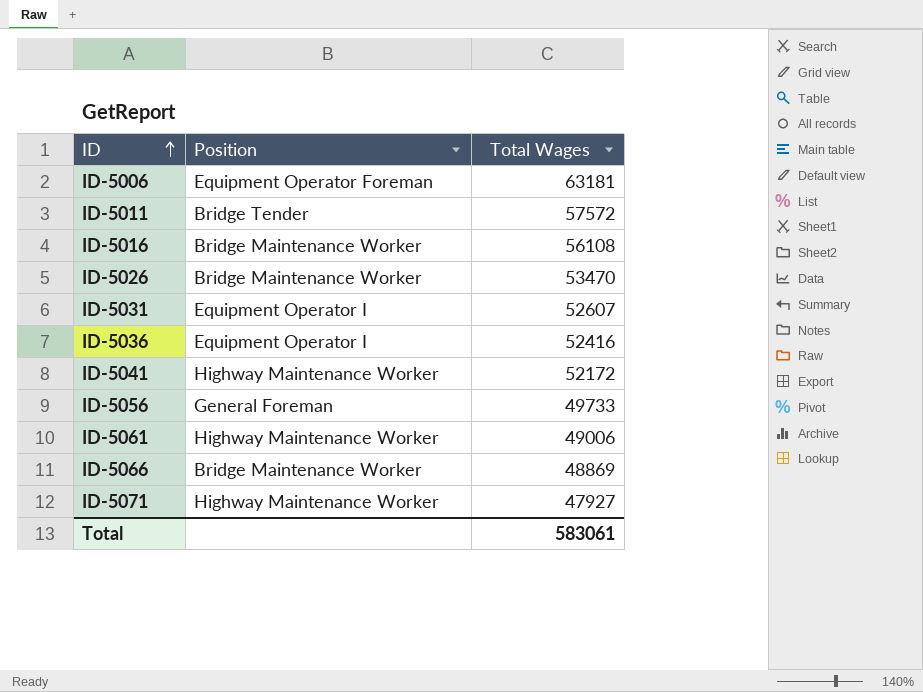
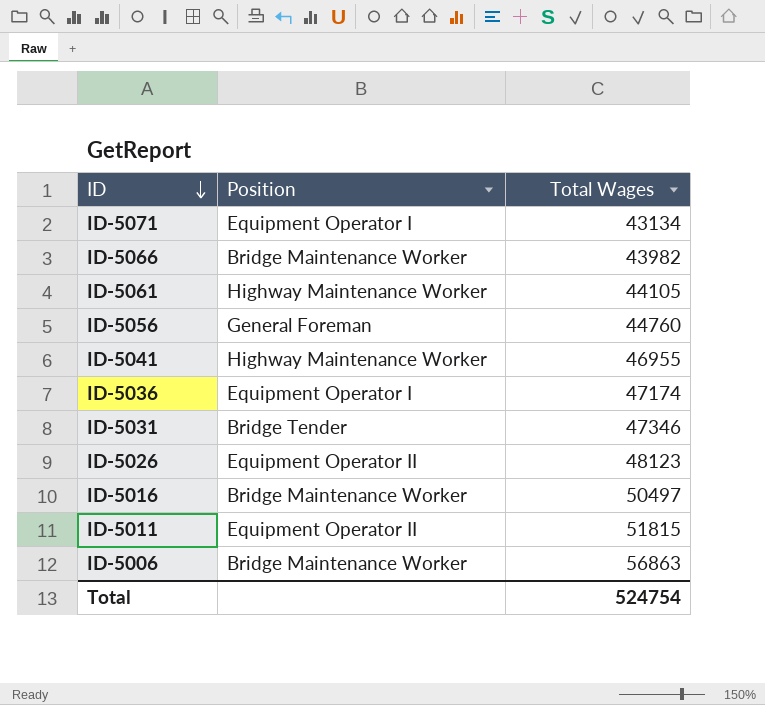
row order: ID ascending -> ID descending
ID-5071 | Position: Highway Maintenance Worker -> Equipment Operator I
ID-5071 | Total Wages: 47927 -> 43134
ID-5066 | Total Wages: 48869 -> 43982
ID-5061 | Total Wages: 49006 -> 44105
ID-5056 | Total Wages: 49733 -> 44760
ID-5041 | Total Wages: 52172 -> 46955
ID-5036 | Total Wages: 52416 -> 47174
ID-5031 | Position: Equipment Operator I -> Bridge Tender
ID-5031 | Total Wages: 52607 -> 47346
ID-5026 | Position: Bridge Maintenance Worker -> Equipment Operator II
ID-5026 | Total Wages: 53470 -> 48123
ID-5016 | Total Wages: 56108 -> 50497
ID-5011 | Position: Bridge Tender -> Equipment Operator II
ID-5011 | Total Wages: 57572 -> 51815
ID-5006 | Position: Equipment Operator Foreman -> Bridge Maintenance Worker
ID-5006 | Total Wages: 63181 -> 56863
Total | Total Wages: 583061 -> 524754

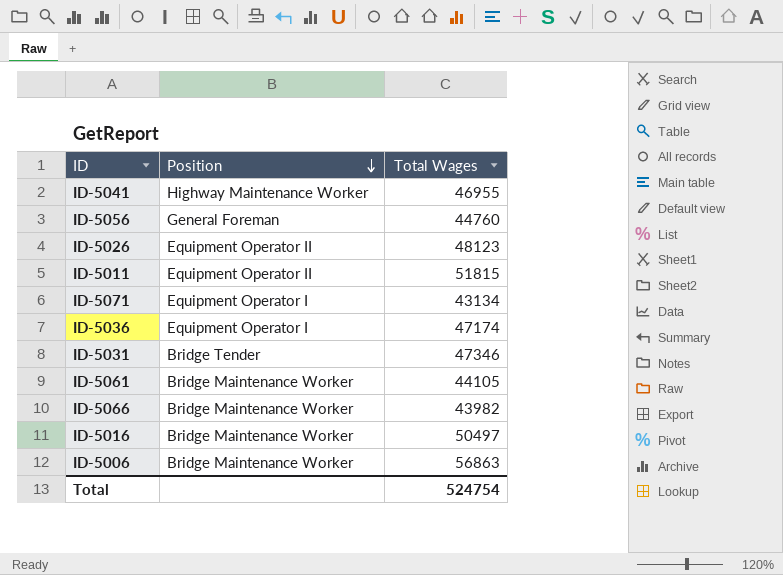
row order: ID descending -> Position descending
ID-5061 | Position: Highway Maintenance Worker -> Bridge Maintenance Worker

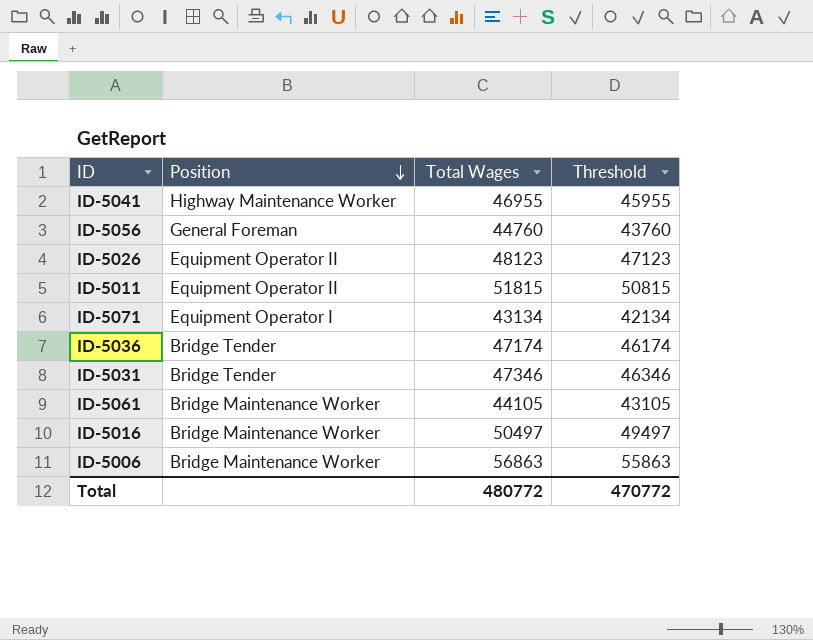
column Threshold | formula: none -> [Total Wages] - 1000
row ID-5066: Bridge Maintenance Worker | 43982 -> none
ID-5036 | Position: Equipment Operator I -> Bridge Tender
Total | Total Wages: 524754 -> 480772

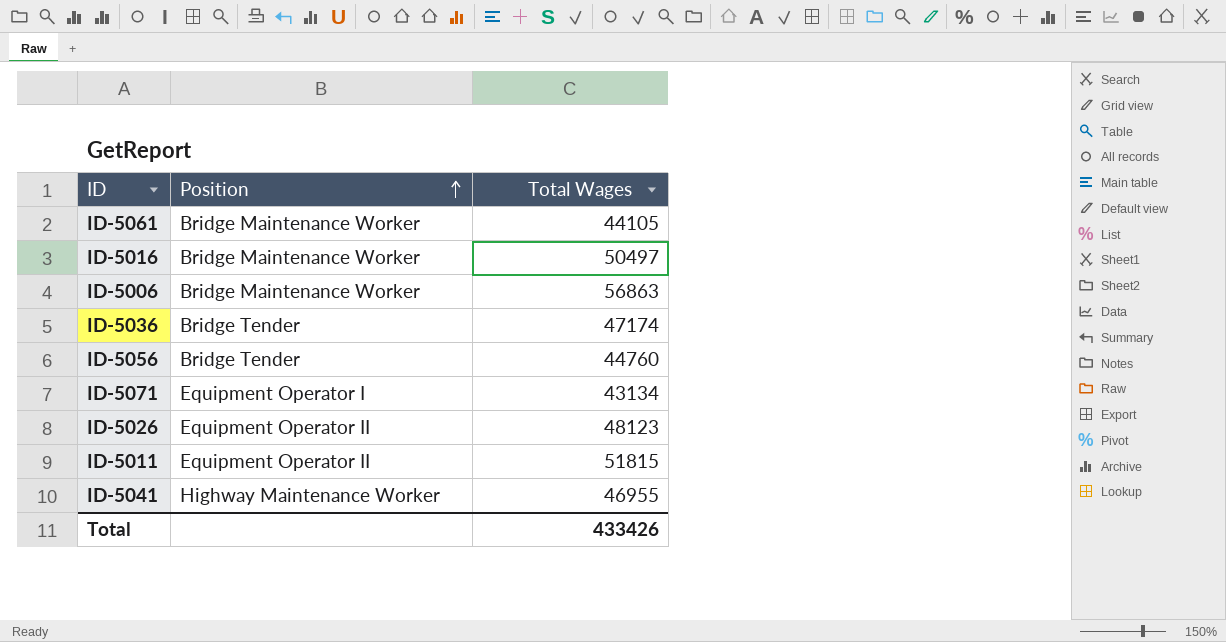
row order: Position descending -> Position ascending
column Threshold | formula: [Total Wages] - 1000 -> none
row ID-5031: Bridge Tender | 47346 | 46346 -> none
ID-5056 | Position: General Foreman -> Bridge Tender
Total | Total Wages: 480772 -> 433426

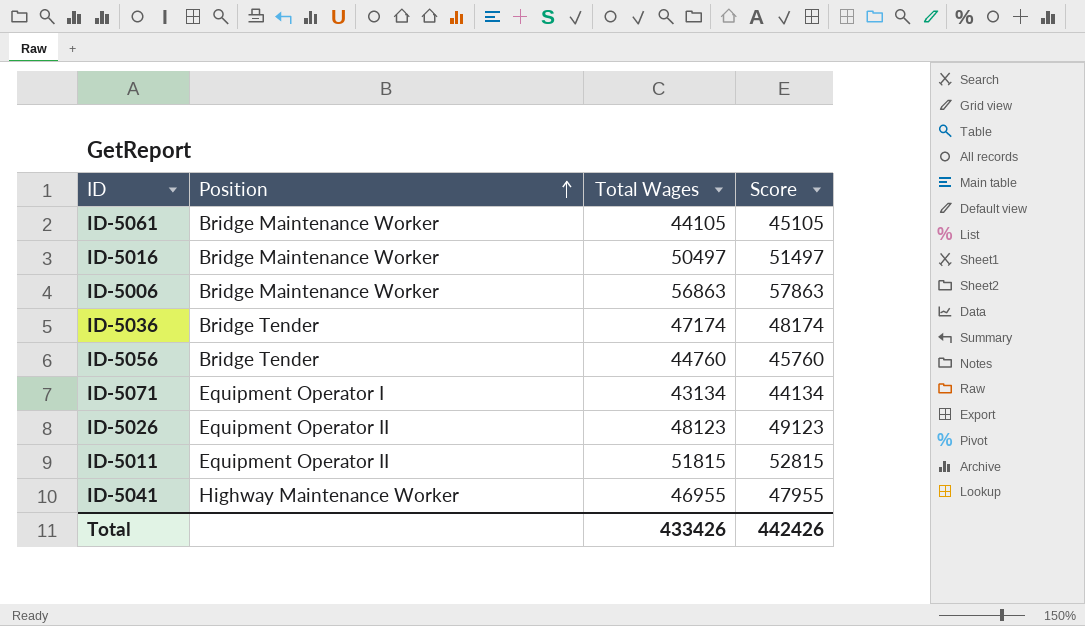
column Score | formula: none -> [Total Wages] + 1000

